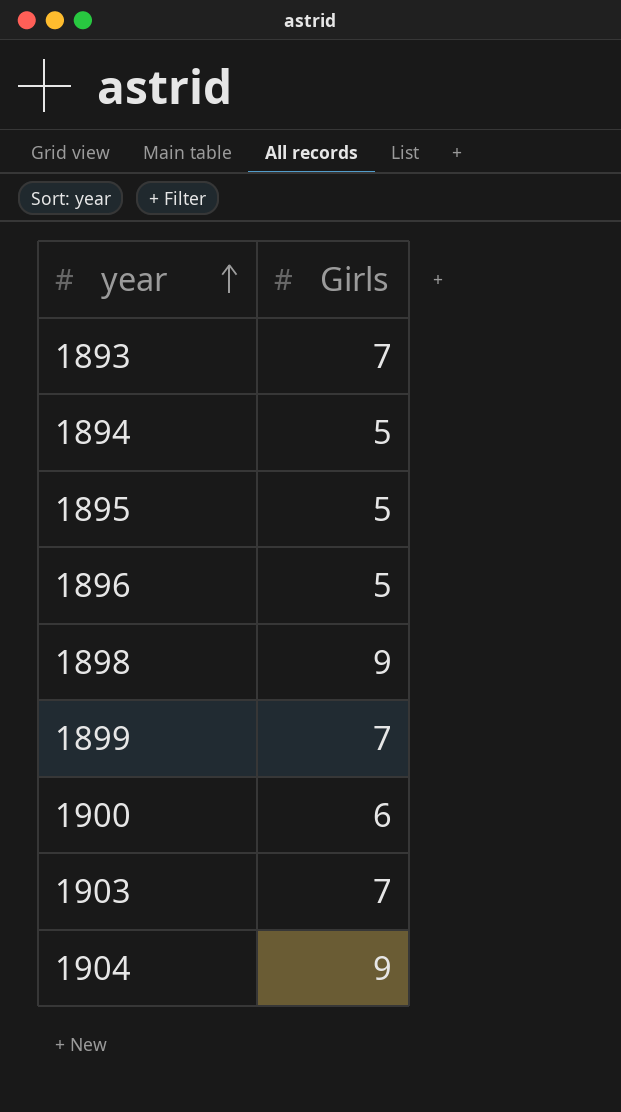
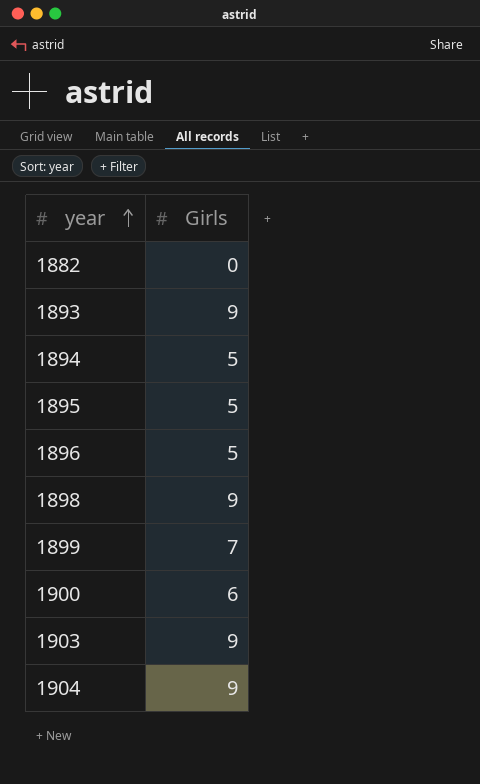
row 1882: none -> 0
1893 | Girls: 7 -> 9
1903 | Girls: 7 -> 9

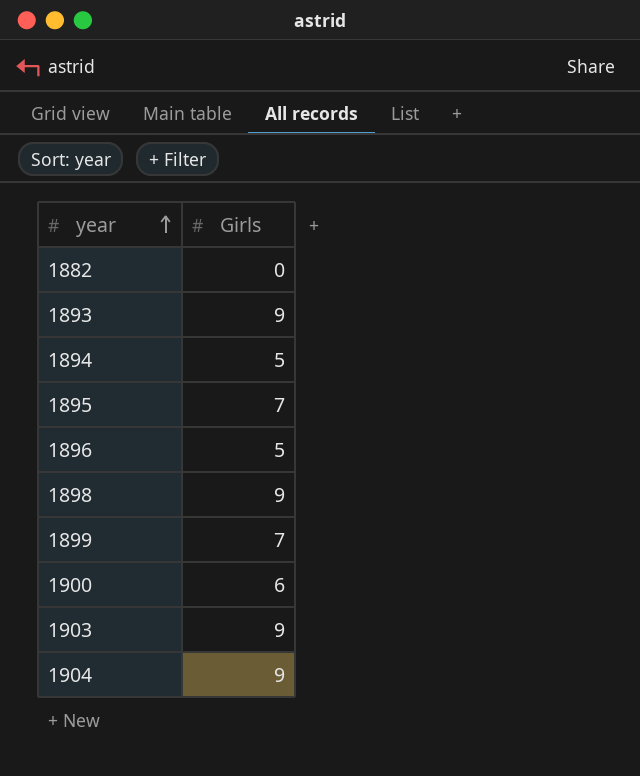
1895 | Girls: 5 -> 7

